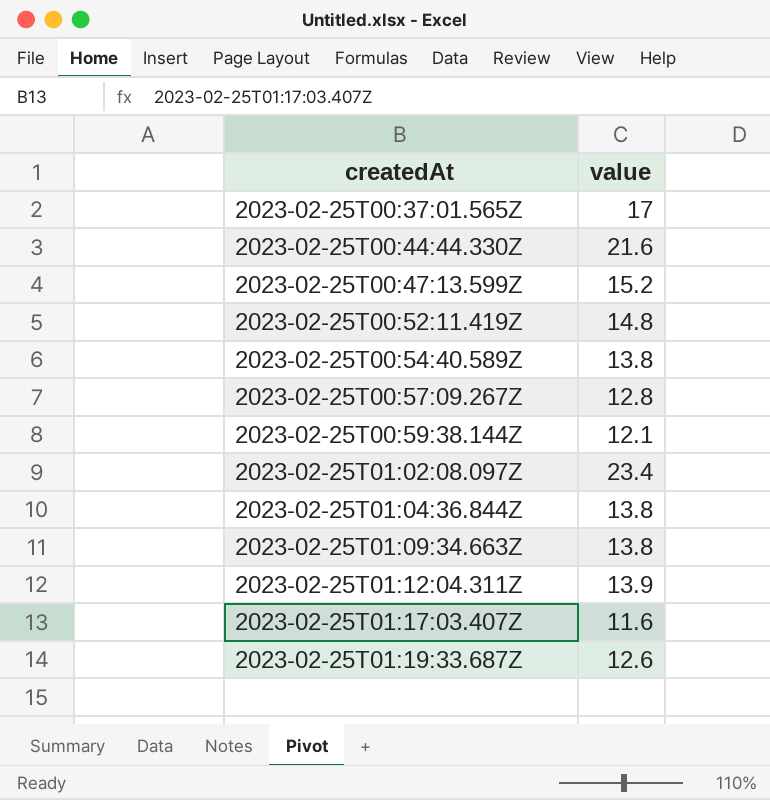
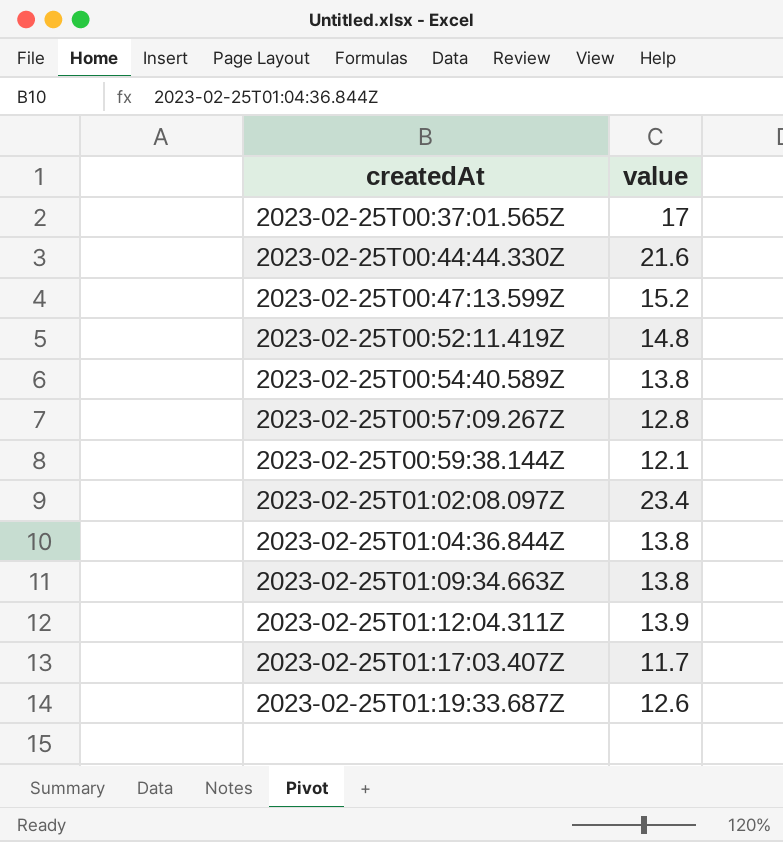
2023-02-25T01:17:03.407Z | value: 11.6 -> 11.7

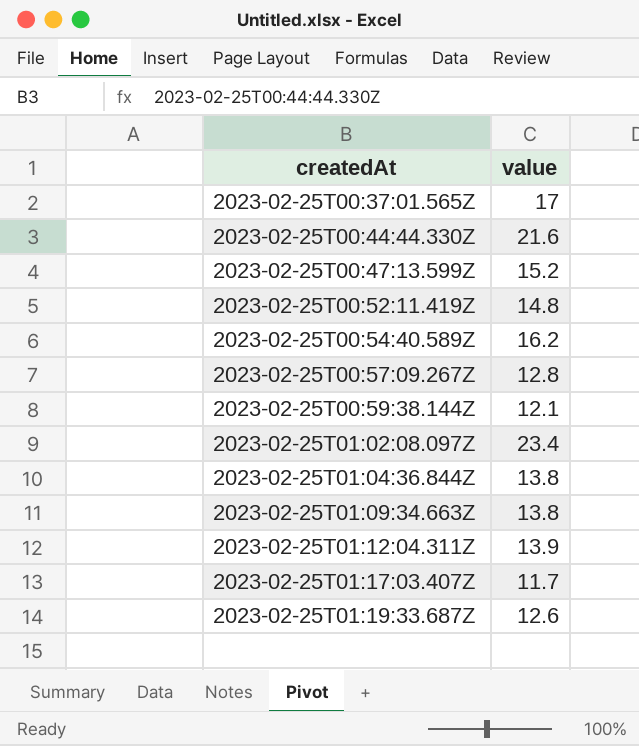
2023-02-25T00:54:40.589Z | value: 13.8 -> 16.2

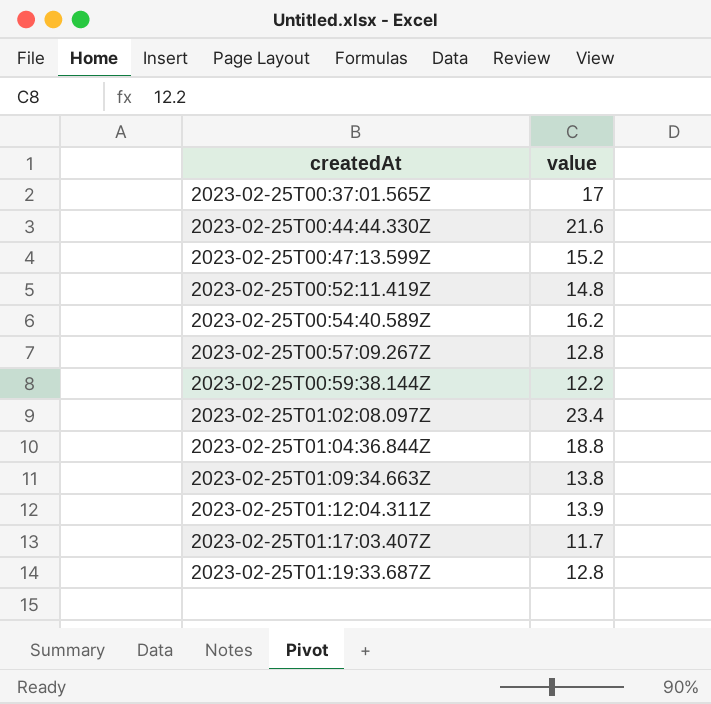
2023-02-25T00:59:38.144Z | value: 12.1 -> 12.2
2023-02-25T01:04:36.844Z | value: 13.8 -> 18.8
2023-02-25T01:19:33.687Z | value: 12.6 -> 12.8

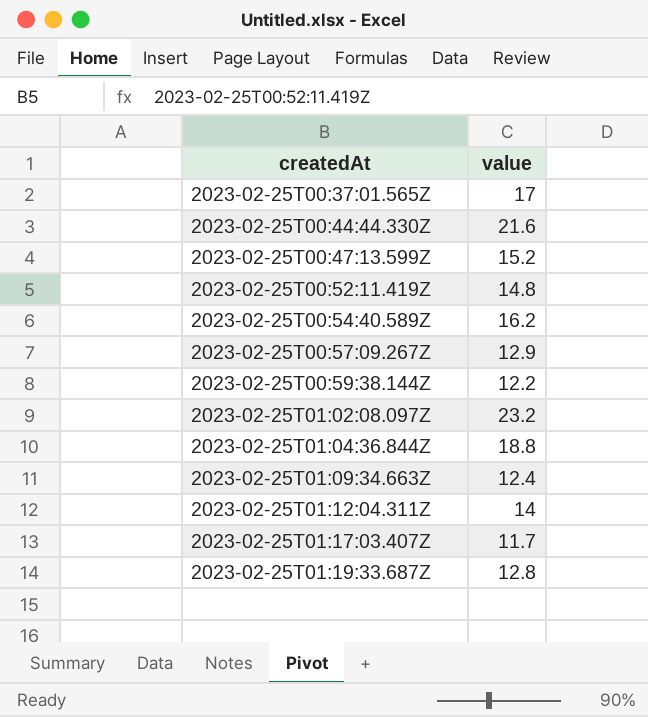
2023-02-25T00:57:09.267Z | value: 12.8 -> 12.9
2023-02-25T01:02:08.097Z | value: 23.4 -> 23.2
2023-02-25T01:09:34.663Z | value: 13.8 -> 12.4
2023-02-25T01:12:04.311Z | value: 13.9 -> 14

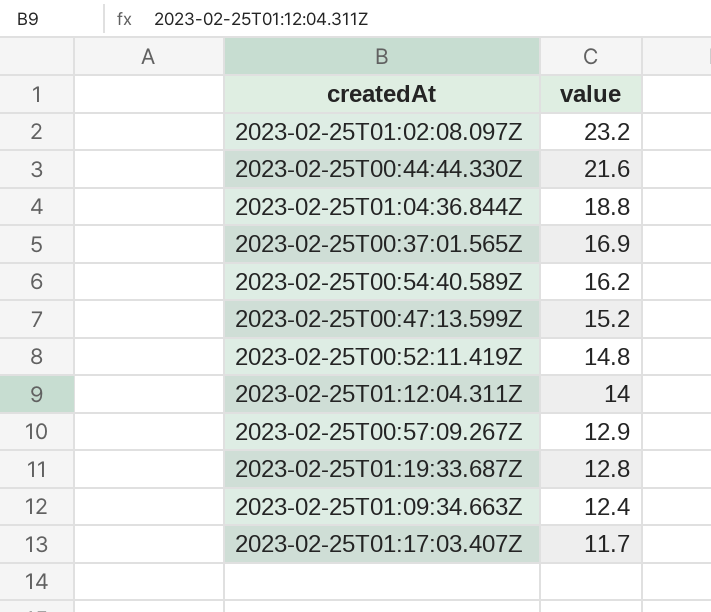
row order: createdAt ascending -> value descending
row 2023-02-25T00:59:38.144Z: 12.2 -> none
2023-02-25T00:37:01.565Z | value: 17 -> 16.9

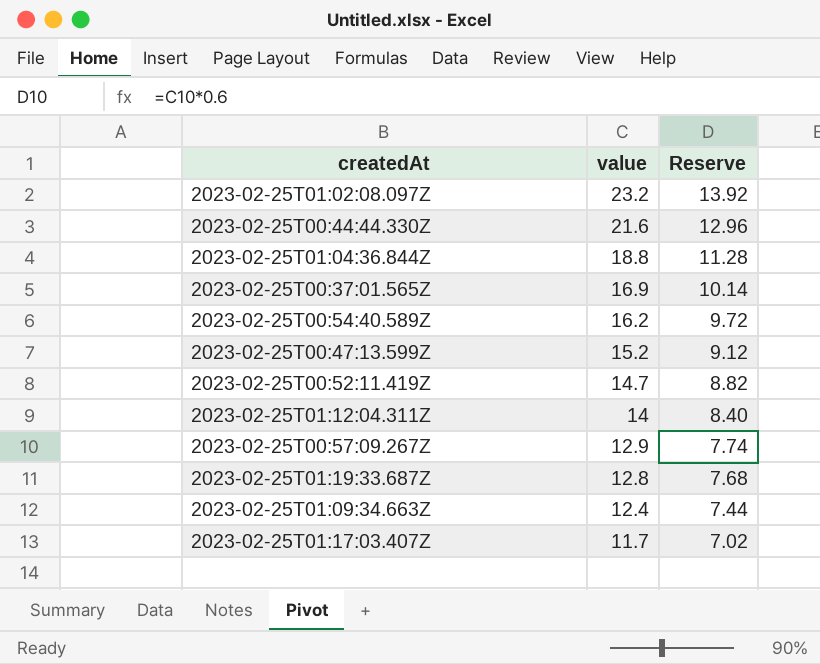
column Reserve | formula: none -> [value] * 0.6
2023-02-25T00:52:11.419Z | value: 14.8 -> 14.7

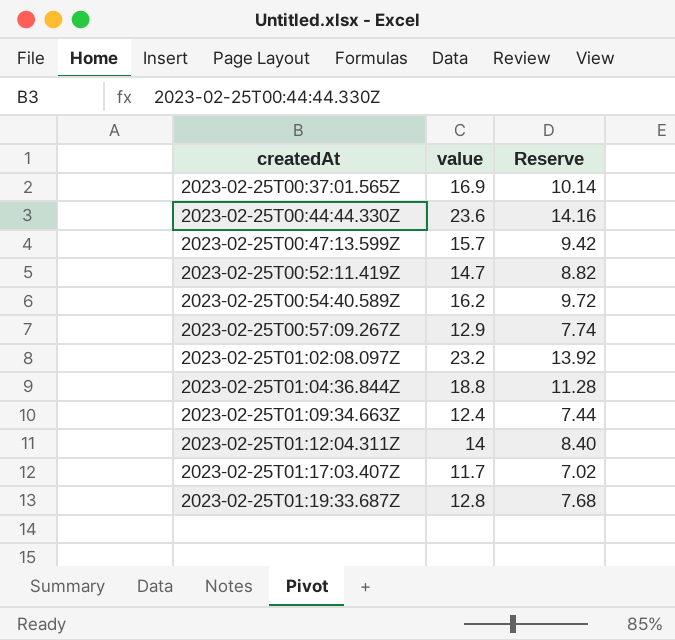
row order: value descending -> createdAt ascending
2023-02-25T00:44:44.330Z | value: 21.6 -> 23.6
2023-02-25T00:44:44.330Z | Reserve: 12.96 -> 14.16
2023-02-25T00:47:13.599Z | value: 15.2 -> 15.7
2023-02-25T00:47:13.599Z | Reserve: 9.12 -> 9.42

